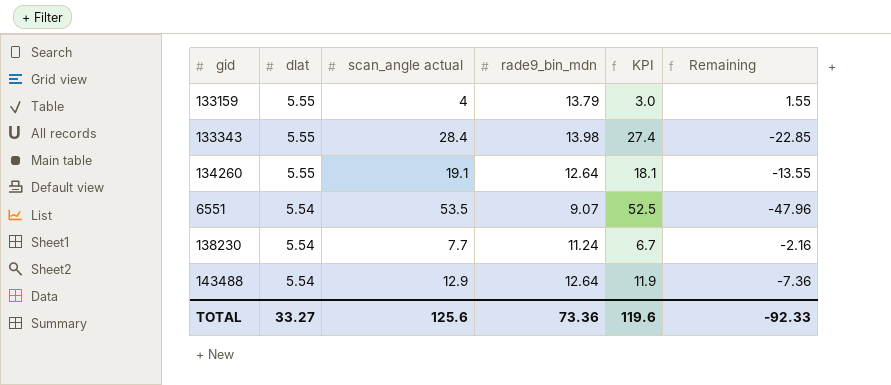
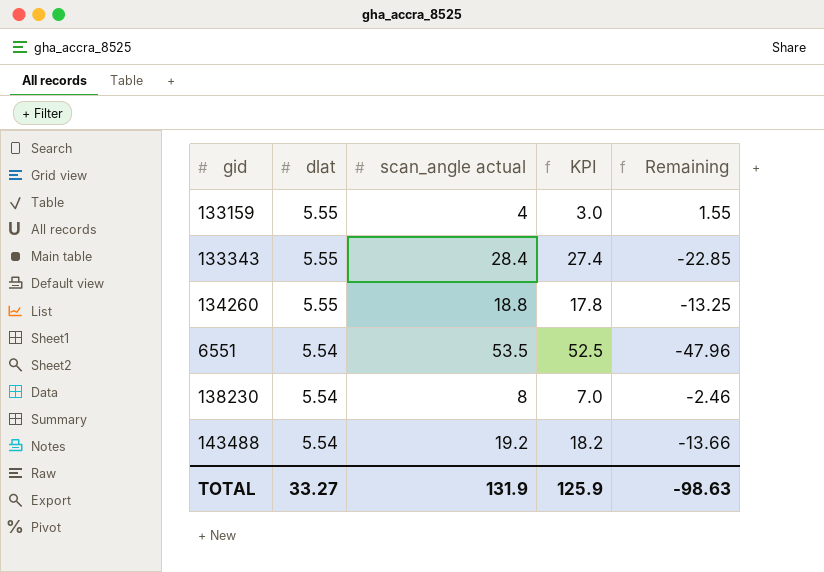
column rade9_bin_mdn | position: 4 -> none
134260 | scan_angle actual: 19.1 -> 18.8
134260 | KPI: 18.1 -> 17.8
134260 | Remaining: -13.55 -> -13.25
138230 | scan_angle actual: 7.7 -> 8
138230 | KPI: 6.7 -> 7.0
138230 | Remaining: -2.16 -> -2.46
143488 | scan_angle actual: 12.9 -> 19.2
143488 | KPI: 11.9 -> 18.2
143488 | Remaining: -7.36 -> -13.66
TOTAL | scan_angle actual: 125.6 -> 131.9
TOTAL | KPI: 119.6 -> 125.9
TOTAL | Remaining: -92.33 -> -98.63

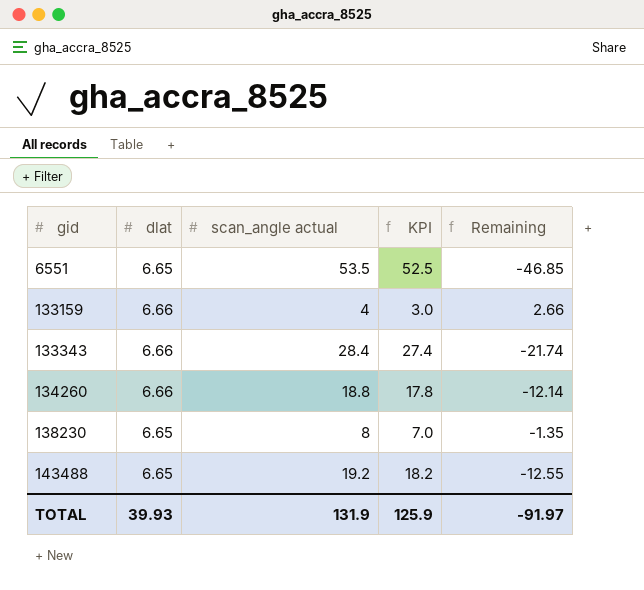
row order: dlat descending -> gid ascending
6551 | dlat: 5.54 -> 6.65
6551 | Remaining: -47.96 -> -46.85
133159 | dlat: 5.55 -> 6.66
133159 | Remaining: 1.55 -> 2.66
133343 | dlat: 5.55 -> 6.66
133343 | Remaining: -22.85 -> -21.74
134260 | dlat: 5.55 -> 6.66
134260 | Remaining: -13.25 -> -12.14
138230 | dlat: 5.54 -> 6.65
138230 | Remaining: -2.46 -> -1.35
143488 | dlat: 5.54 -> 6.65
143488 | Remaining: -13.66 -> -12.55
TOTAL | dlat: 33.27 -> 39.93
TOTAL | Remaining: -98.63 -> -91.97

